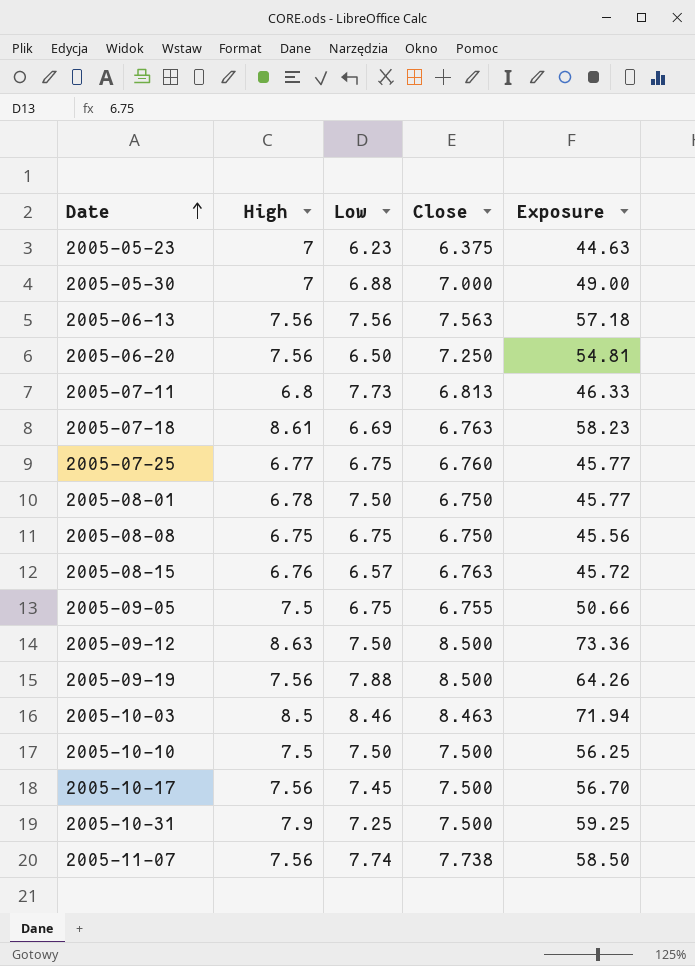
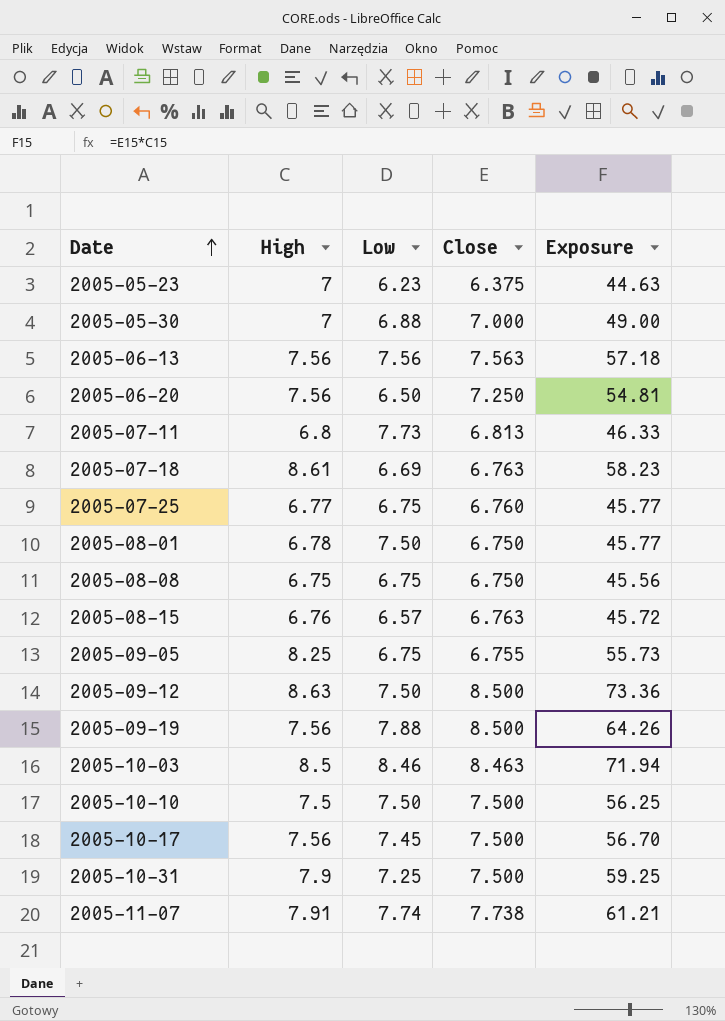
2005-09-05 | High: 7.5 -> 8.25
2005-09-05 | Exposure: 50.66 -> 55.73
2005-11-07 | High: 7.56 -> 7.91
2005-11-07 | Exposure: 58.50 -> 61.21

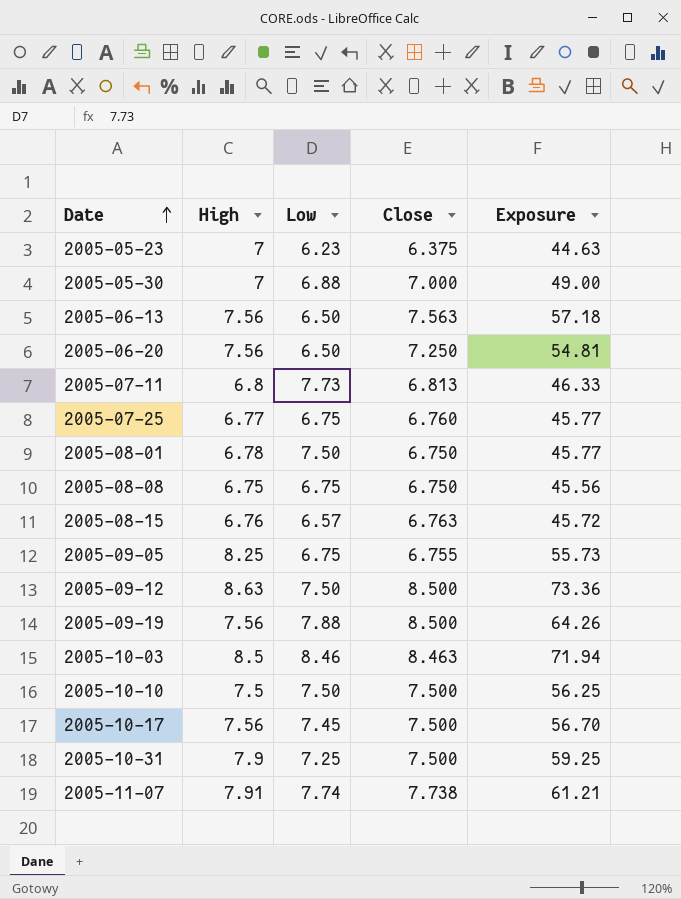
row 2005-07-18: 8.61 | 6.69 | 6.763 | 58.23 -> none
2005-06-13 | Low: 7.56 -> 6.50

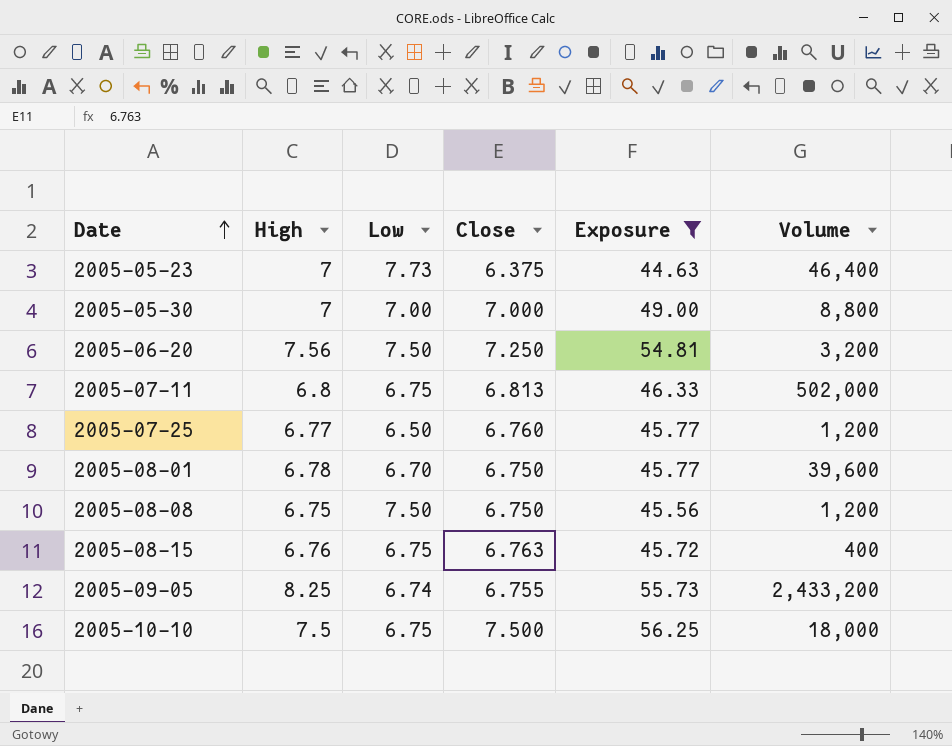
filter: none -> Exposure <= 56.25
column Volume | position: none -> 6
2005-05-23 | Low: 6.23 -> 7.73
2005-05-30 | Low: 6.88 -> 7.00
2005-06-20 | Low: 6.50 -> 7.50
2005-07-11 | Low: 7.73 -> 6.75
2005-07-25 | Low: 6.75 -> 6.50
2005-08-01 | Low: 7.50 -> 6.70
2005-08-08 | Low: 6.75 -> 7.50
2005-08-15 | Low: 6.57 -> 6.75
2005-09-05 | Low: 6.75 -> 6.74
2005-10-10 | Low: 7.50 -> 6.75

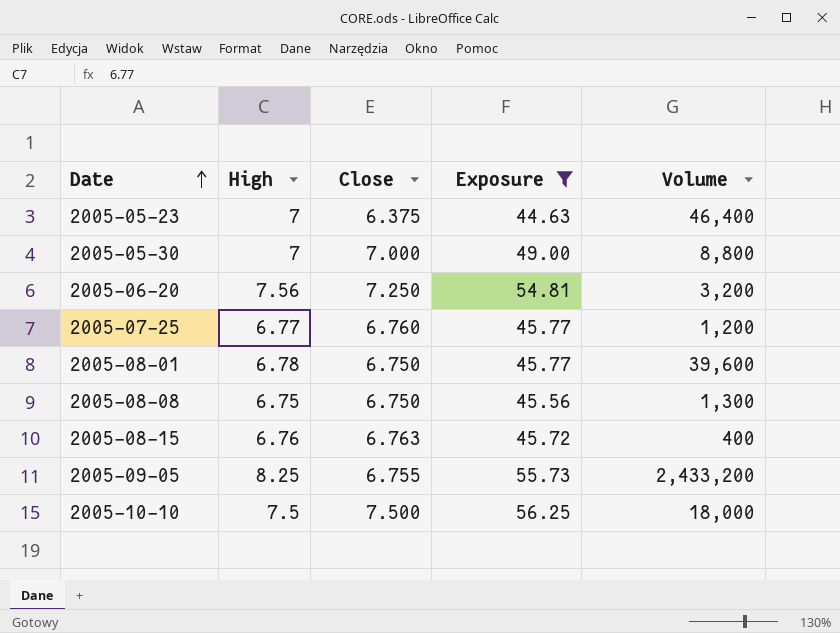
column Low | position: 3 -> none
row 2005-07-11: 6.8 | 6.75 | 6.813 | 46.33 | 502,000 -> none
2005-08-08 | Volume: 1,200 -> 1,300

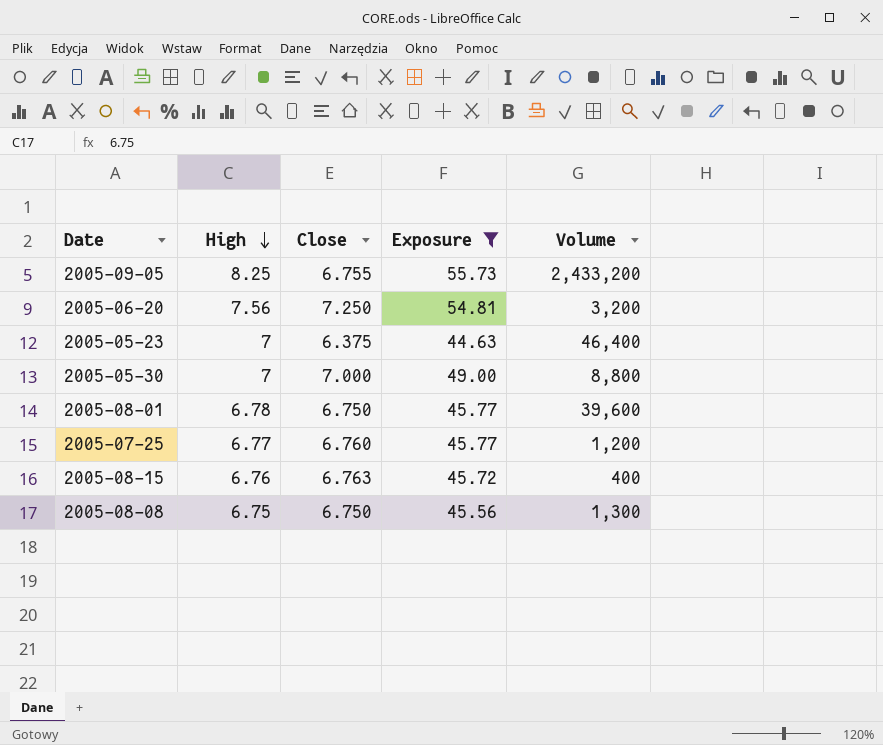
row order: Date ascending -> High descending
row 2005-10-10: 7.5 | 7.500 | 56.25 | 18,000 -> none

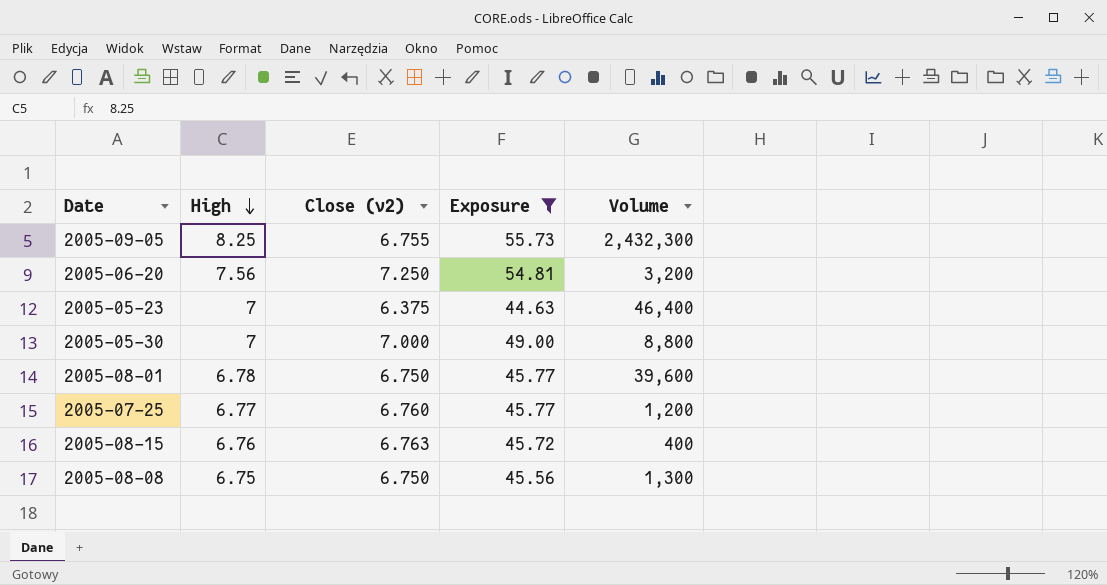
column name: Close -> Close (v2)
2005-09-05 | Volume: 2,433,200 -> 2,432,300

